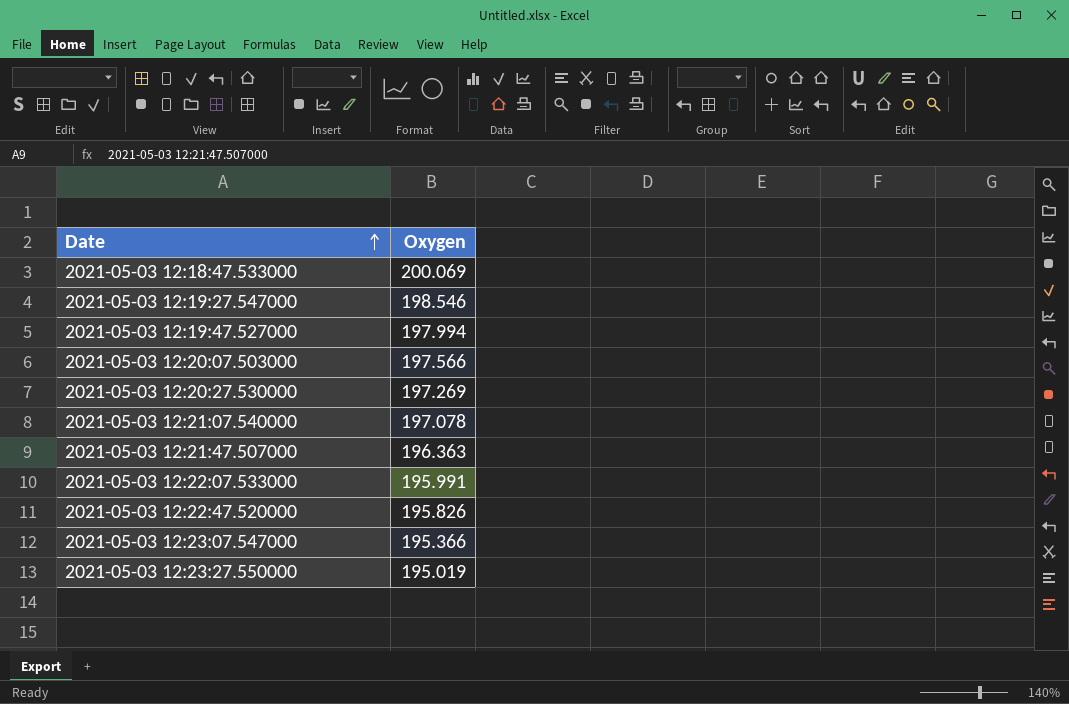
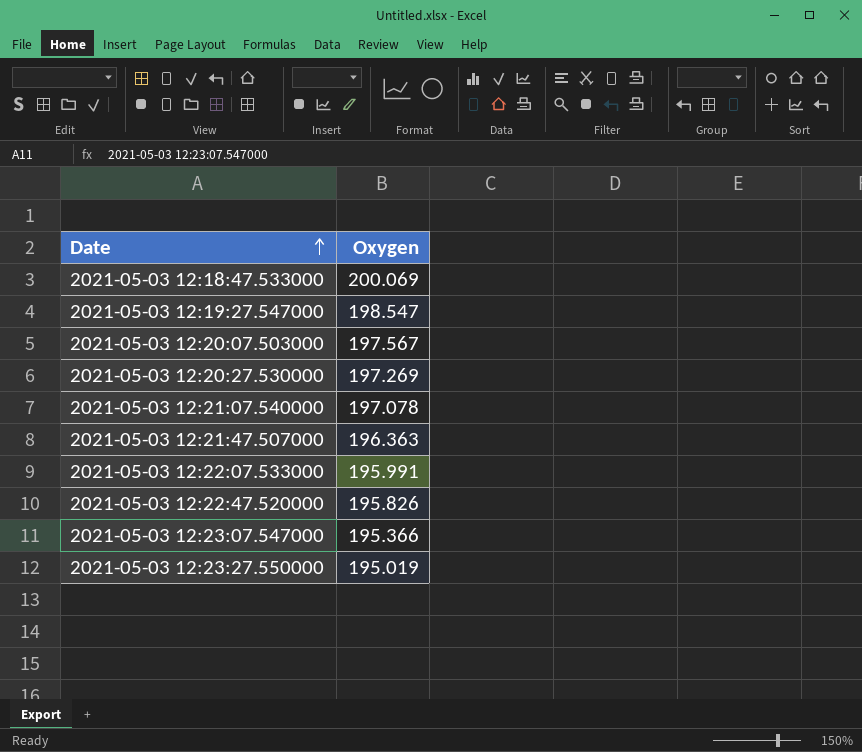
row 2021-05-03 12:19:47.527000: 197.994 -> none
2021-05-03 12:19:27.547000 | Oxygen: 198.546 -> 198.547
2021-05-03 12:20:07.503000 | Oxygen: 197.566 -> 197.567

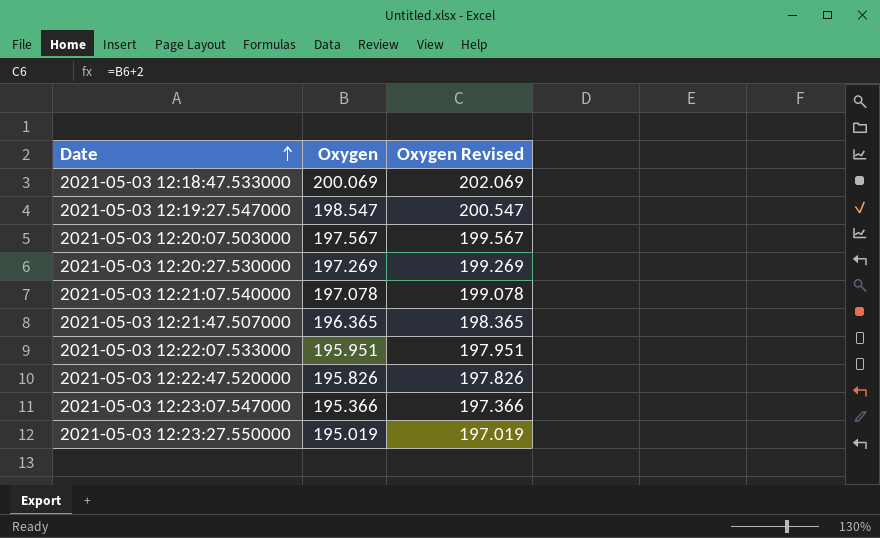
column Oxygen Revised | formula: none -> [Oxygen] + 2
2021-05-03 12:21:47.507000 | Oxygen: 196.363 -> 196.365
2021-05-03 12:22:07.533000 | Oxygen: 195.991 -> 195.951

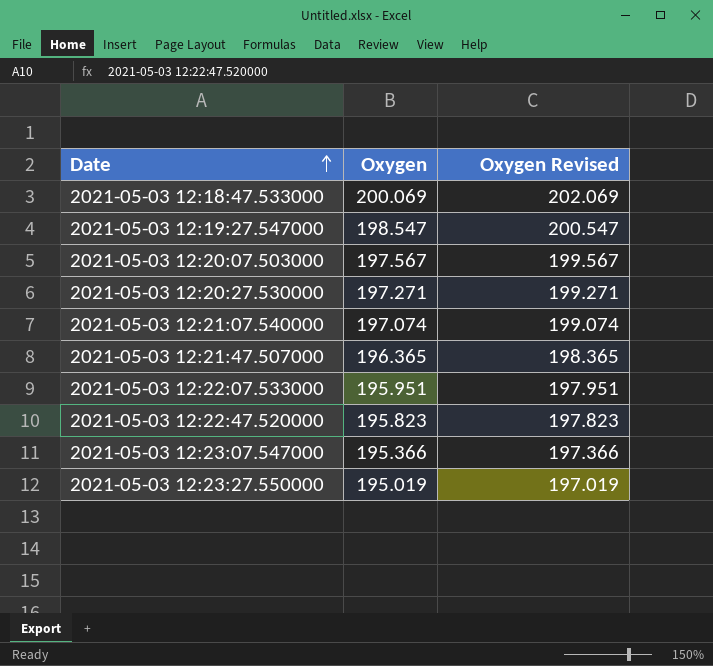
2021-05-03 12:20:27.530000 | Oxygen: 197.269 -> 197.271
2021-05-03 12:20:27.530000 | Oxygen Revised: 199.269 -> 199.271
2021-05-03 12:21:07.540000 | Oxygen: 197.078 -> 197.074
2021-05-03 12:21:07.540000 | Oxygen Revised: 199.078 -> 199.074
2021-05-03 12:22:47.520000 | Oxygen: 195.826 -> 195.823
2021-05-03 12:22:47.520000 | Oxygen Revised: 197.826 -> 197.823

